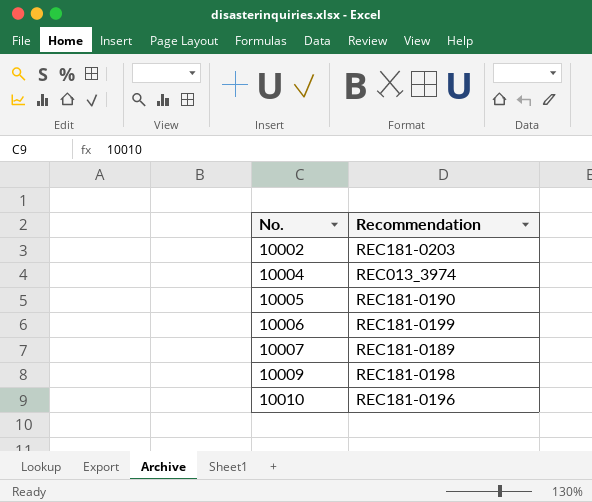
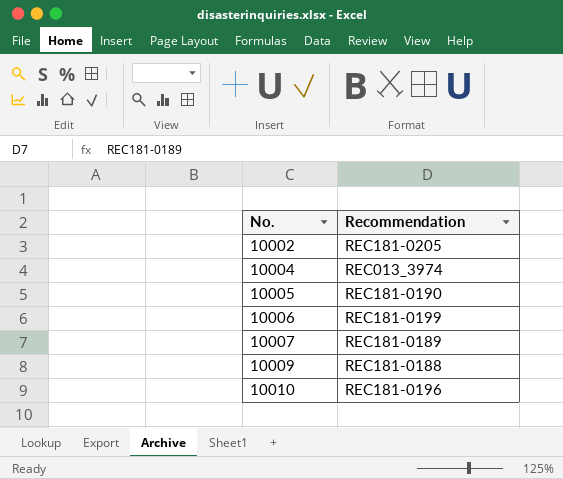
10002 | Recommendation: REC181-0203 -> REC181-0205
10009 | Recommendation: REC181-0198 -> REC181-0188

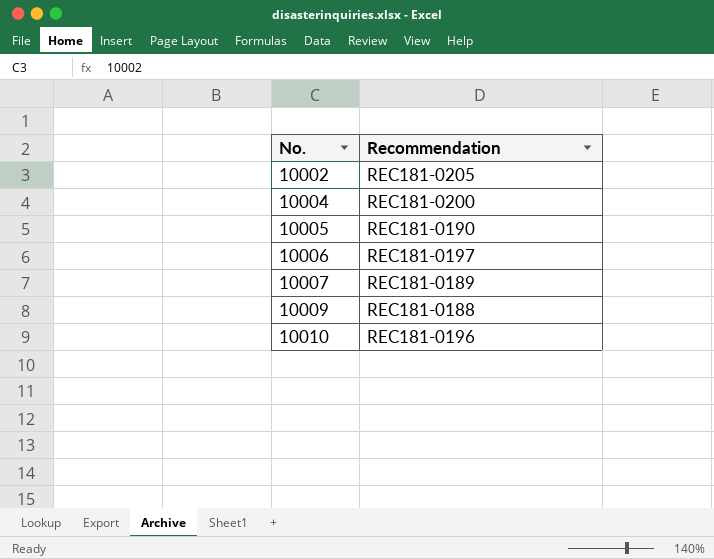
10004 | Recommendation: REC013_3974 -> REC181-0200
10006 | Recommendation: REC181-0199 -> REC181-0197

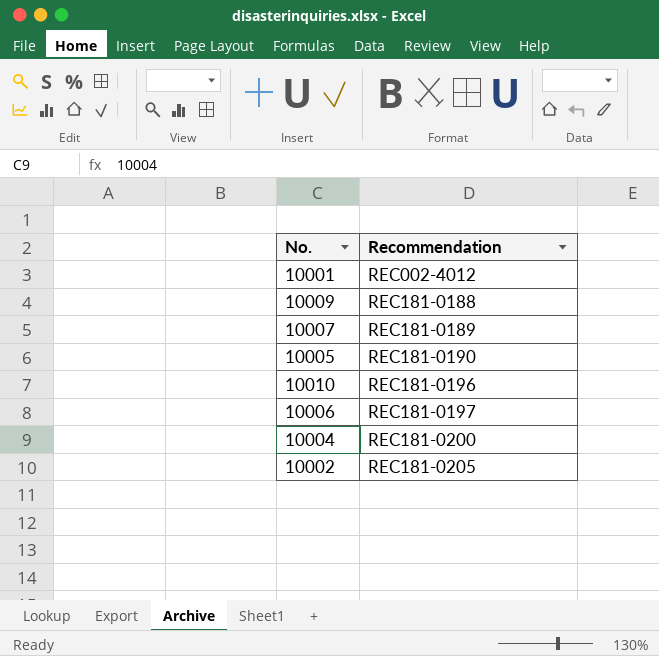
row order: No. ascending -> Recommendation ascending
row 10001: none -> REC002-4012

